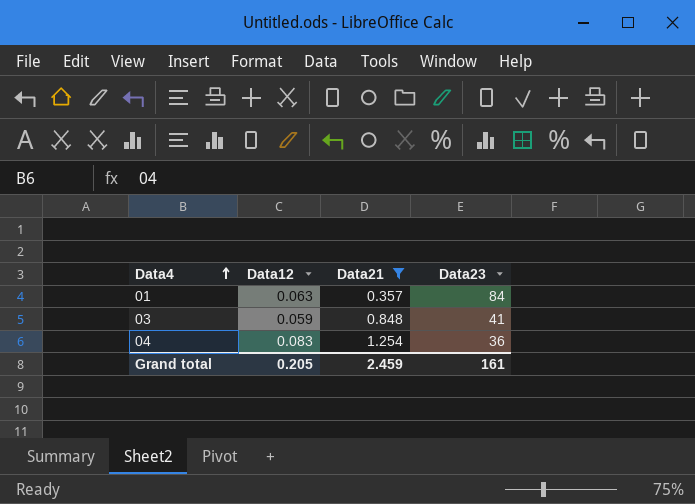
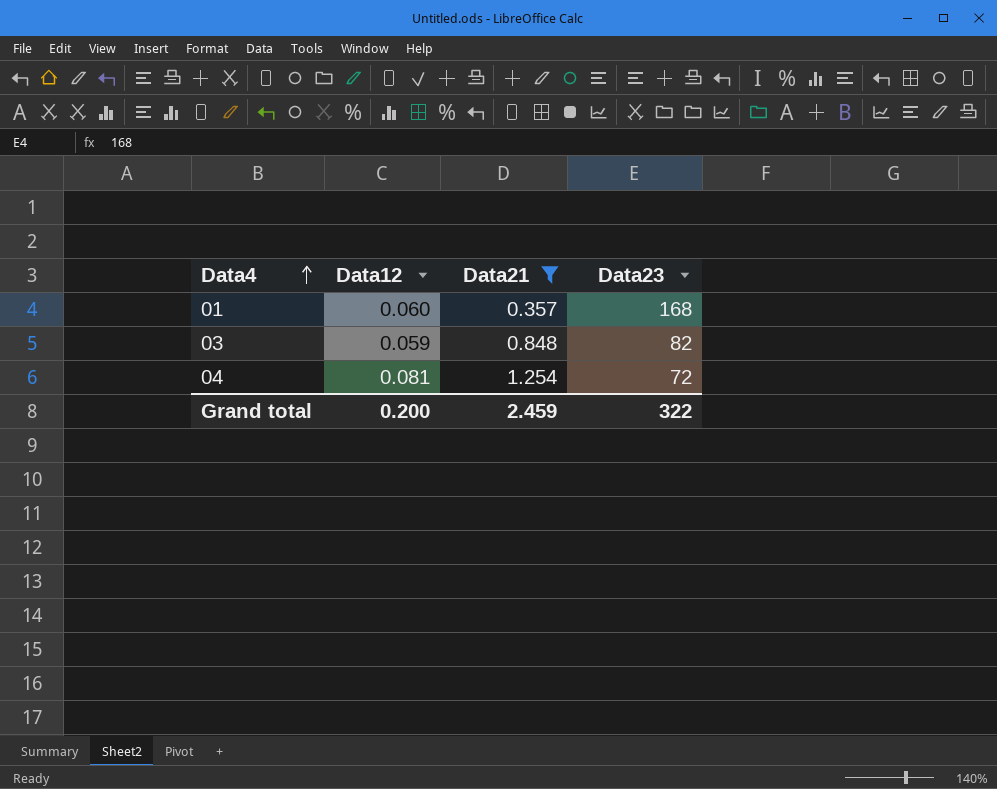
01 | Data12: 0.063 -> 0.060
01 | Data23: 84 -> 168
03 | Data23: 41 -> 82
04 | Data12: 0.083 -> 0.081
04 | Data23: 36 -> 72
Grand total | Data12: 0.205 -> 0.200
Grand total | Data23: 161 -> 322

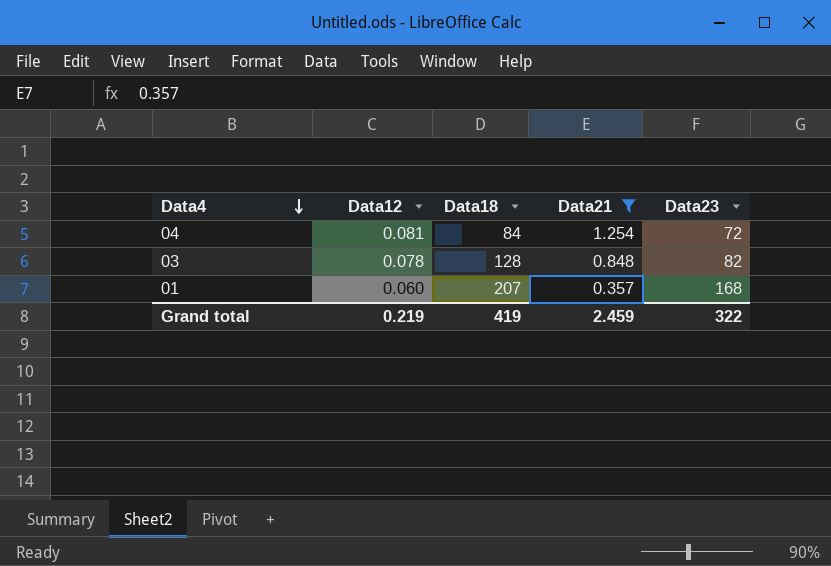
row order: Data4 ascending -> Data4 descending
column Data18 | position: none -> 3
03 | Data12: 0.059 -> 0.078
Grand total | Data12: 0.200 -> 0.219

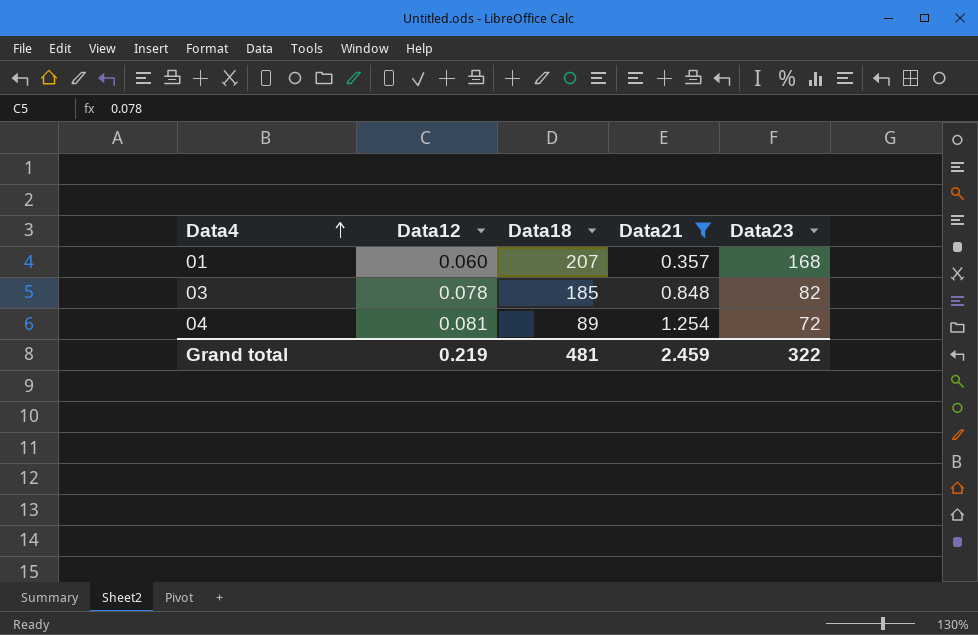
row order: Data4 descending -> Data4 ascending
03 | Data18: 128 -> 185
04 | Data18: 84 -> 89
Grand total | Data18: 419 -> 481

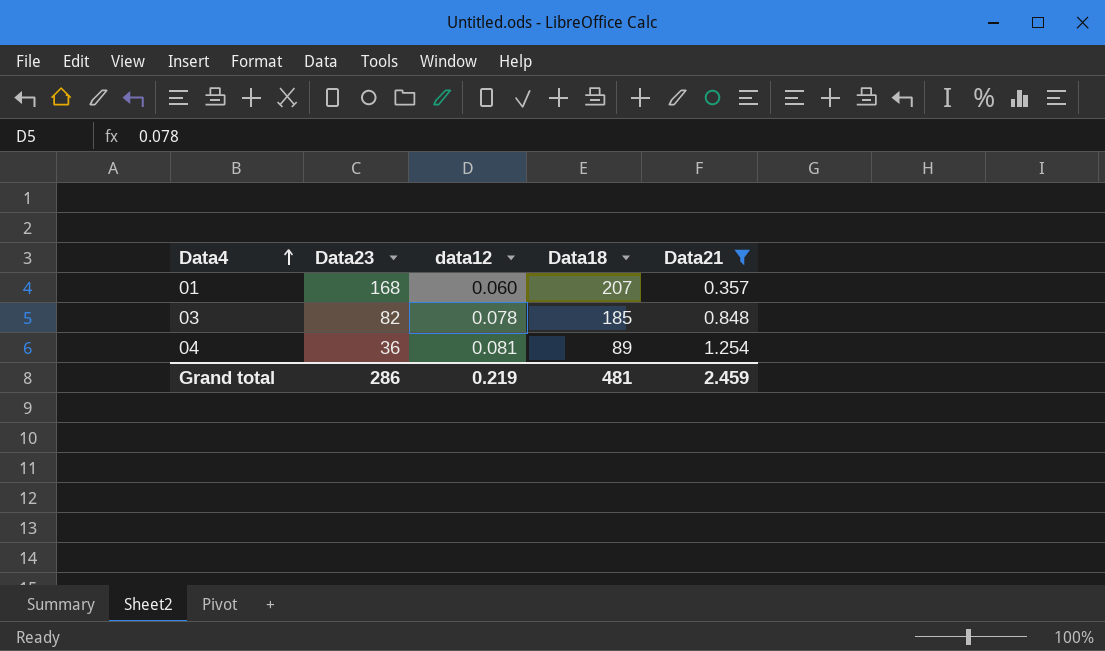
column Data23 | position: 5 -> 2
column name: Data12 -> data12
04 | Data23: 72 -> 36
Grand total | Data23: 322 -> 286

